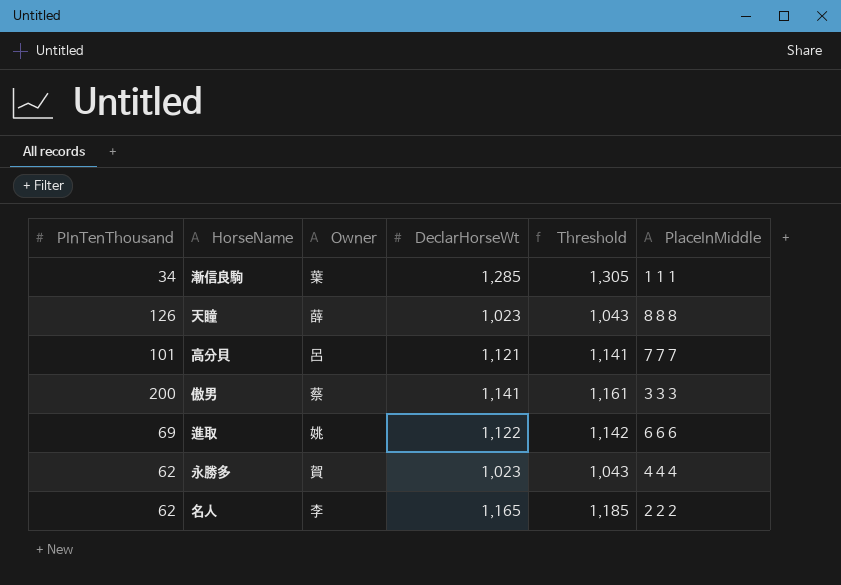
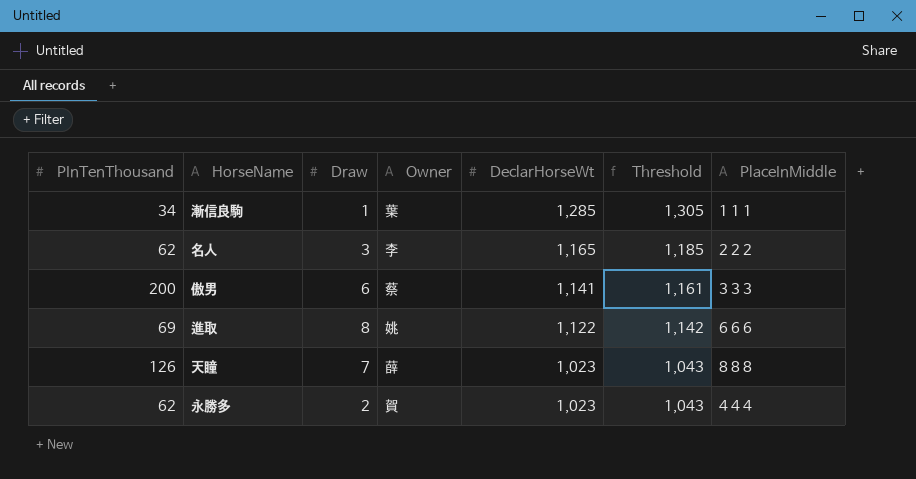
row order: none -> DeclarHorseWt descending
column Draw | position: none -> 3
row 高分貝: 101 | 呂 | 1,121 | 1,141 | 7 7 7 -> none

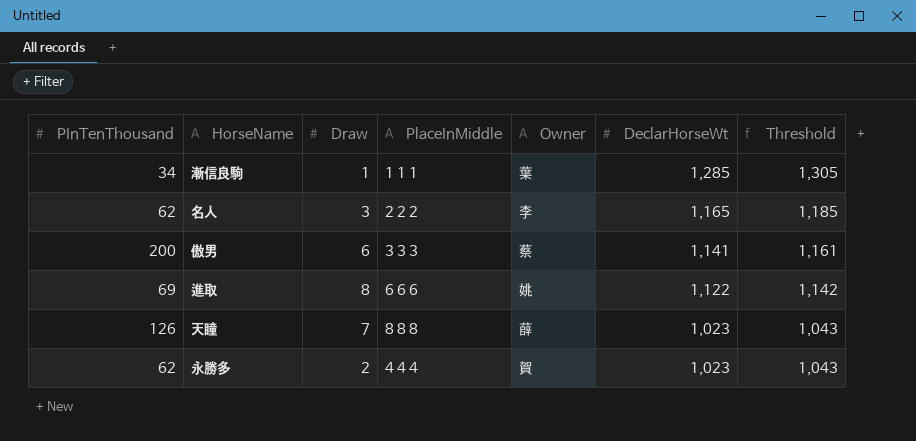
column PlaceInMiddle | position: 7 -> 4

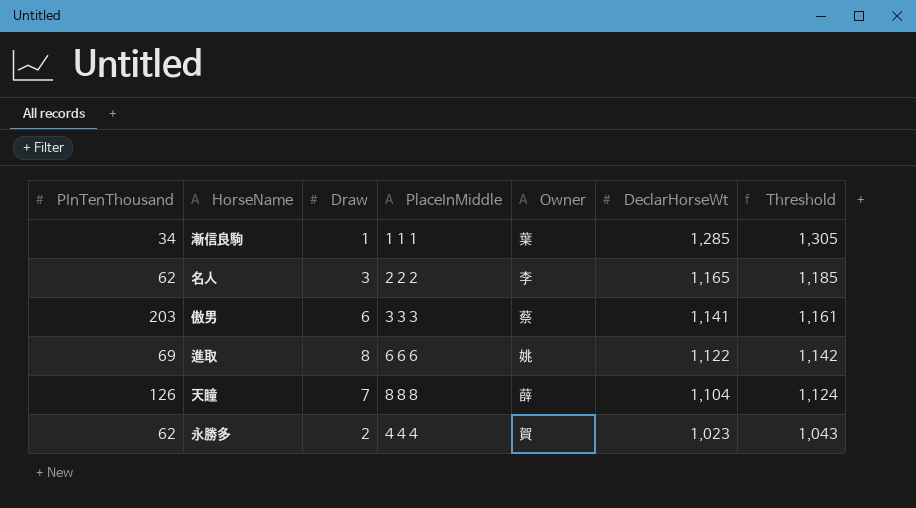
傲男 | PInTenThousand: 200 -> 203
天瞳 | DeclarHorseWt: 1,023 -> 1,104
天瞳 | Threshold: 1,043 -> 1,124

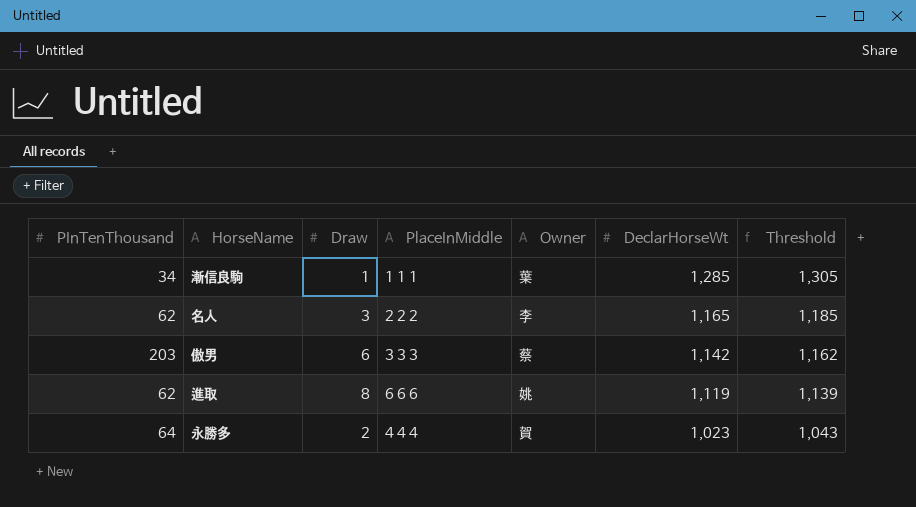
row 天瞳: 126 | 7 | 8 8 8 | 薛 | 1,104 | 1,124 -> none
傲男 | DeclarHorseWt: 1,141 -> 1,142
傲男 | Threshold: 1,161 -> 1,162
進取 | PInTenThousand: 69 -> 62
進取 | DeclarHorseWt: 1,122 -> 1,119
進取 | Threshold: 1,142 -> 1,139
永勝多 | PInTenThousand: 62 -> 64

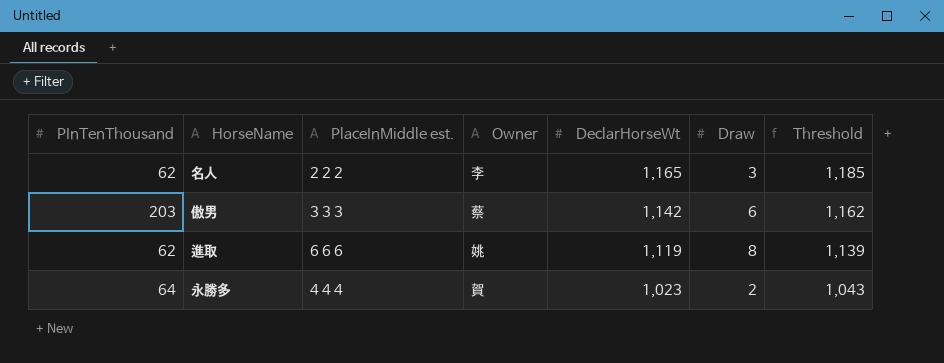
column name: PlaceInMiddle -> PlaceInMiddle est.
column Draw | position: 3 -> 6
row 漸信良駒: 34 | 1 | 1 1 1 | 葉 | 1,285 | 1,305 -> none

